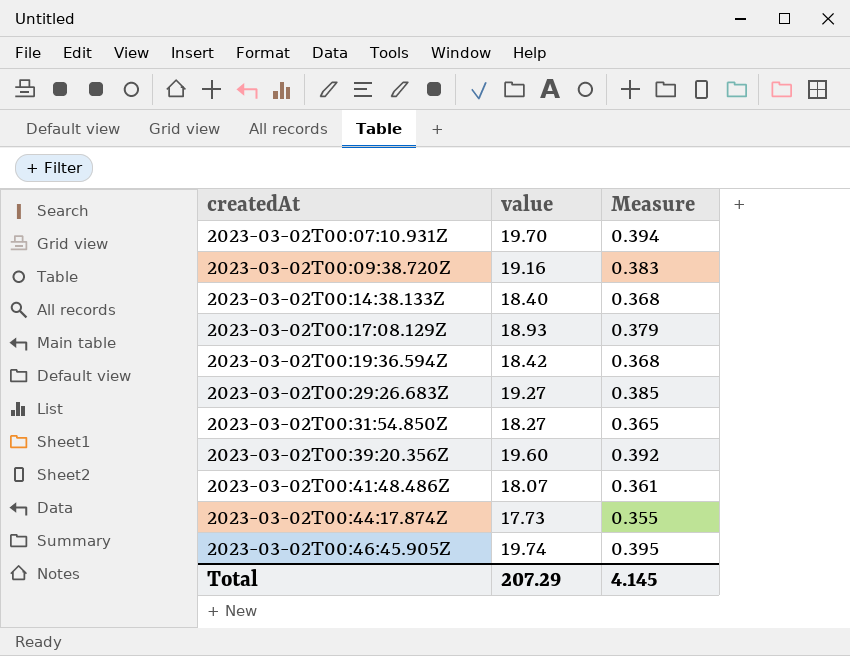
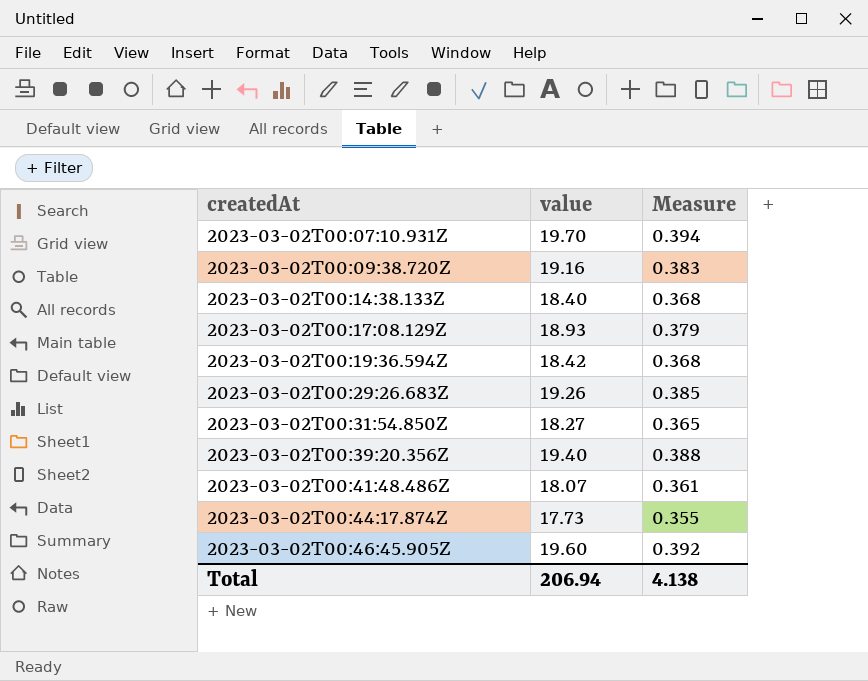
2023-03-02T00:29:26.683Z | value: 19.27 -> 19.26
2023-03-02T00:39:20.356Z | value: 19.60 -> 19.40
2023-03-02T00:39:20.356Z | Measure: 0.392 -> 0.388
2023-03-02T00:46:45.905Z | value: 19.74 -> 19.60
2023-03-02T00:46:45.905Z | Measure: 0.395 -> 0.392
Total | value: 207.29 -> 206.94
Total | Measure: 4.145 -> 4.138

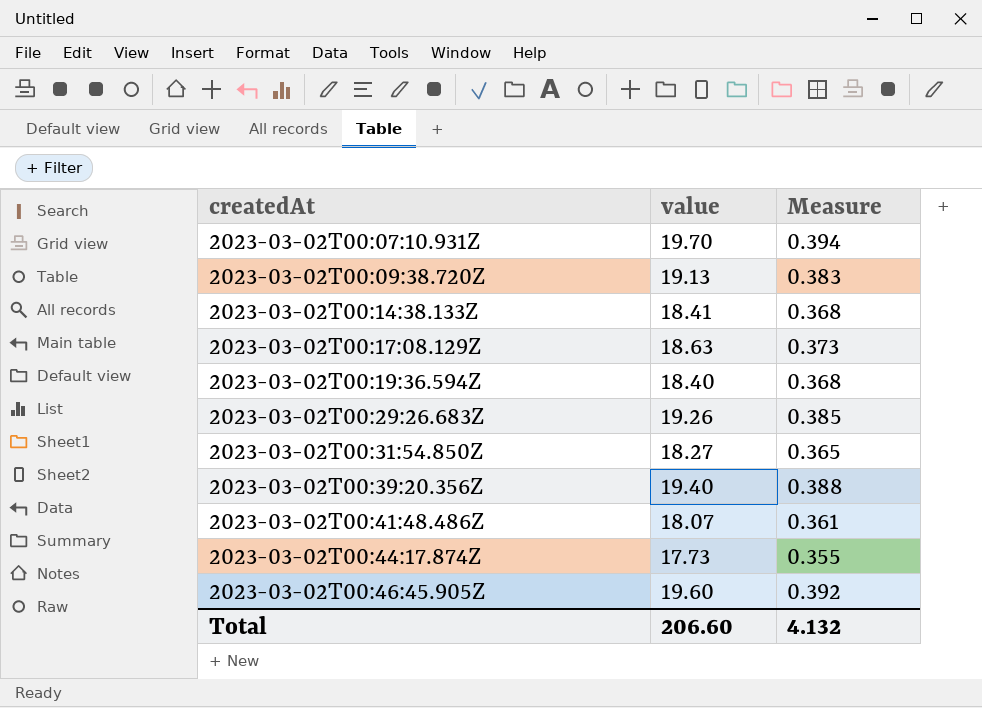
2023-03-02T00:09:38.720Z | value: 19.16 -> 19.13
2023-03-02T00:14:38.133Z | value: 18.40 -> 18.41
2023-03-02T00:17:08.129Z | value: 18.93 -> 18.63
2023-03-02T00:17:08.129Z | Measure: 0.379 -> 0.373
2023-03-02T00:19:36.594Z | value: 18.42 -> 18.40
Total | value: 206.94 -> 206.60
Total | Measure: 4.138 -> 4.132

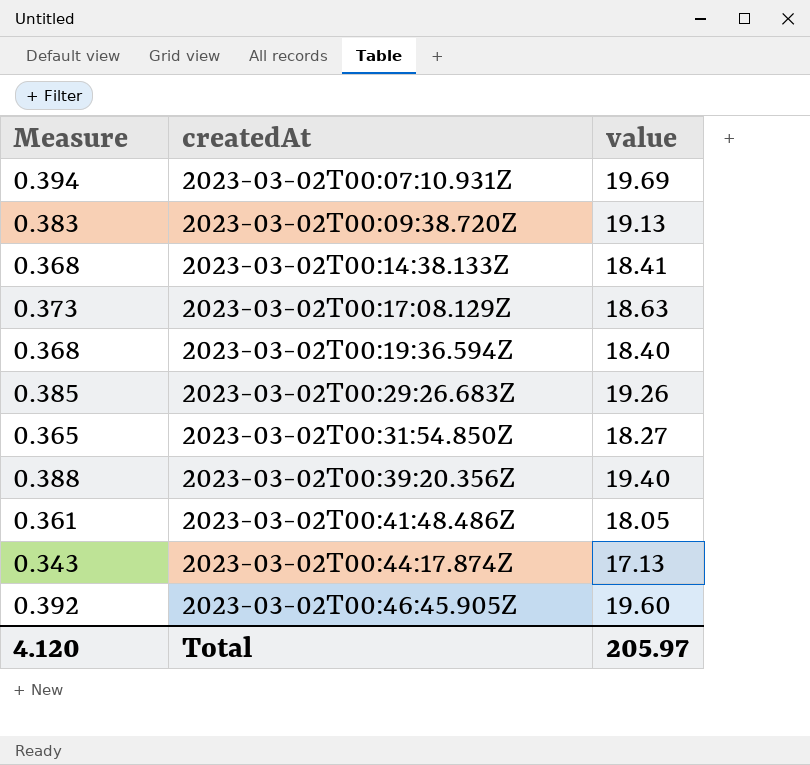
column Measure | position: 3 -> 1
2023-03-02T00:07:10.931Z | value: 19.70 -> 19.69
2023-03-02T00:41:48.486Z | value: 18.07 -> 18.05
2023-03-02T00:44:17.874Z | Measure: 0.355 -> 0.343
2023-03-02T00:44:17.874Z | value: 17.73 -> 17.13
Total | Measure: 4.132 -> 4.120
Total | value: 206.60 -> 205.97

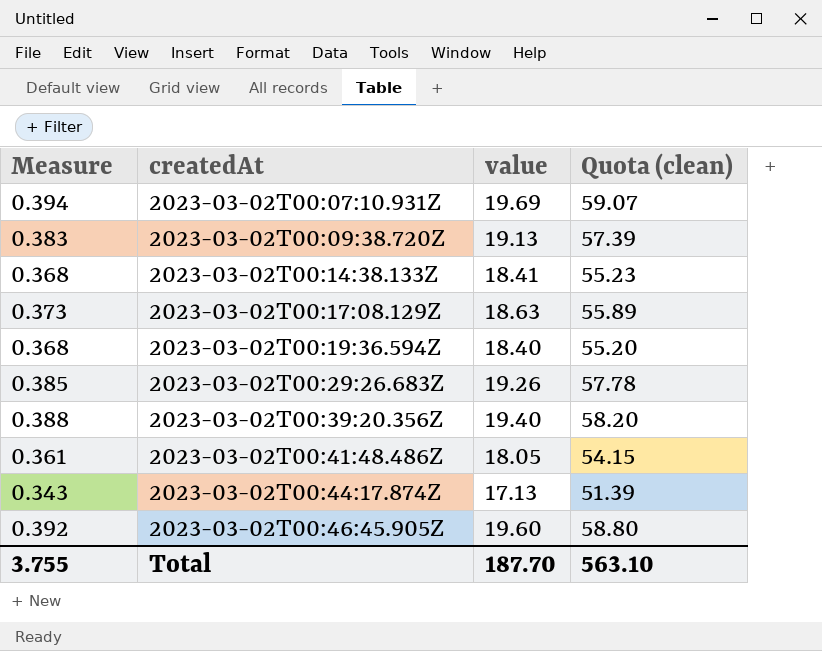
column Quota (clean) | formula: none -> [value] * 3
row 2023-03-02T00:31:54.850Z: 0.365 | 18.27 -> none
Total | Measure: 4.120 -> 3.755
Total | value: 205.97 -> 187.70

